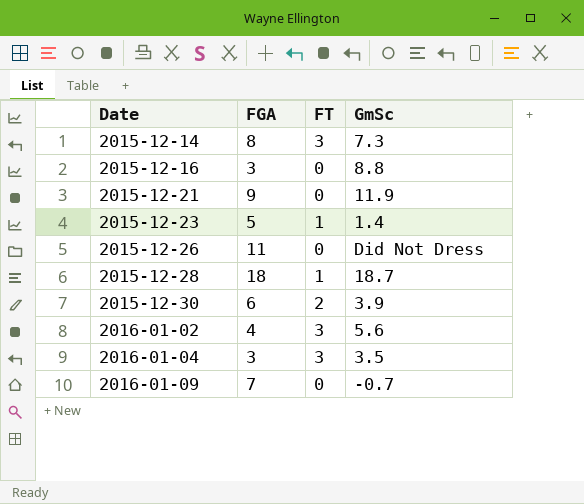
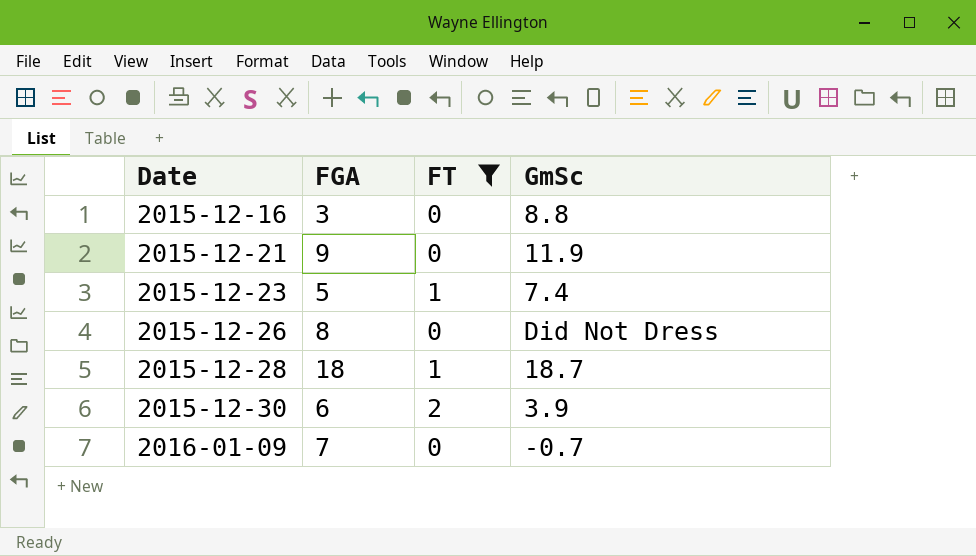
filter: none -> FT != 3
2015-12-23 | GmSc: 1.4 -> 7.4
2015-12-26 | FGA: 11 -> 8

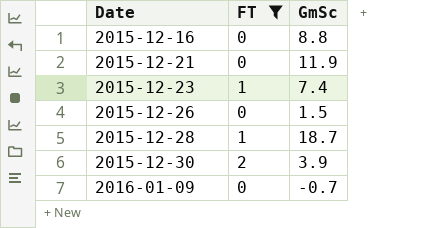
column FGA | position: 2 -> none
2015-12-26 | GmSc: Did Not Dress -> 1.5

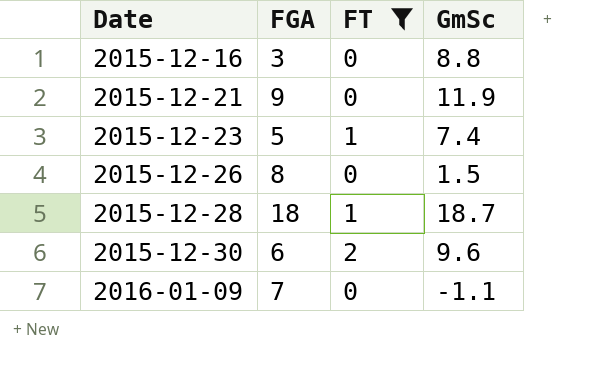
column FGA | position: none -> 2
2015-12-30 | GmSc: 3.9 -> 9.6
2016-01-09 | GmSc: -0.7 -> -1.1

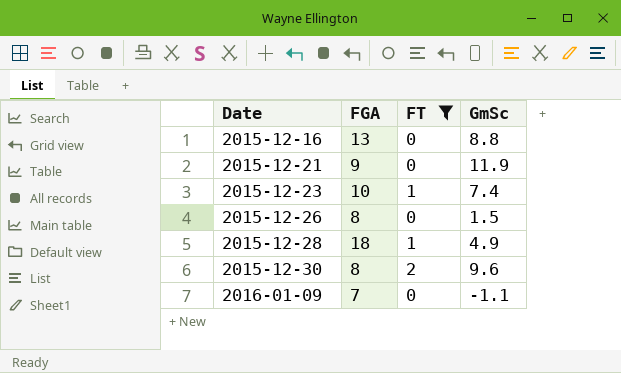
2015-12-16 | FGA: 3 -> 13
2015-12-23 | FGA: 5 -> 10
2015-12-28 | GmSc: 18.7 -> 4.9
2015-12-30 | FGA: 6 -> 8

